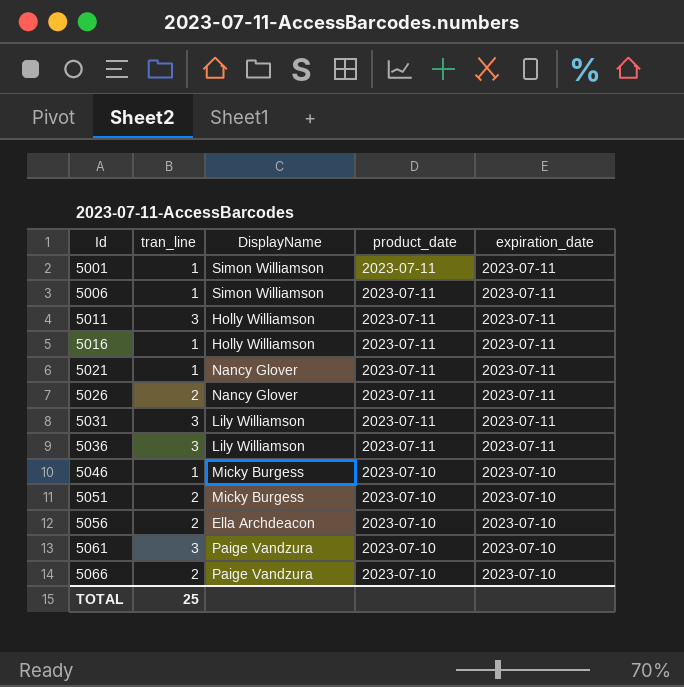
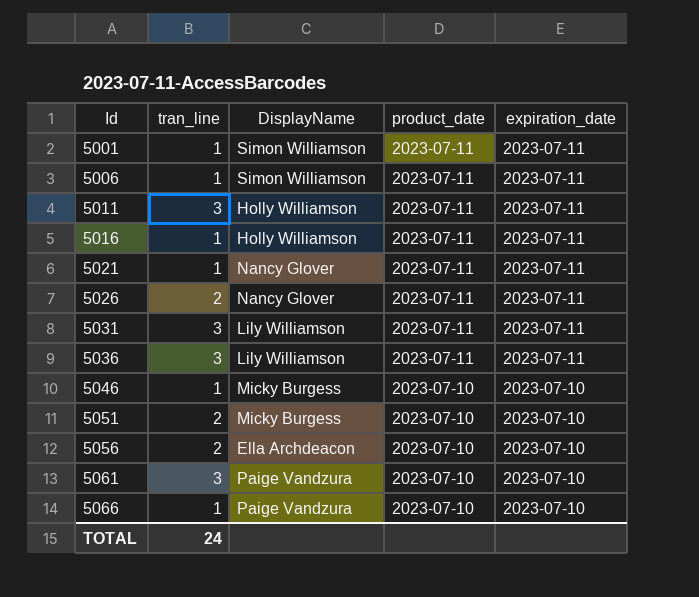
5066 | tran_line: 2 -> 1
TOTAL | tran_line: 25 -> 24

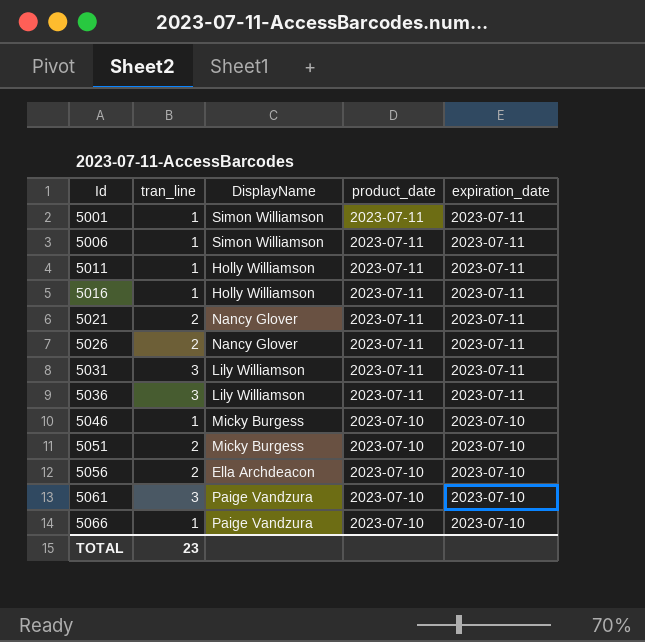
5011 | tran_line: 3 -> 1
5021 | tran_line: 1 -> 2
TOTAL | tran_line: 24 -> 23

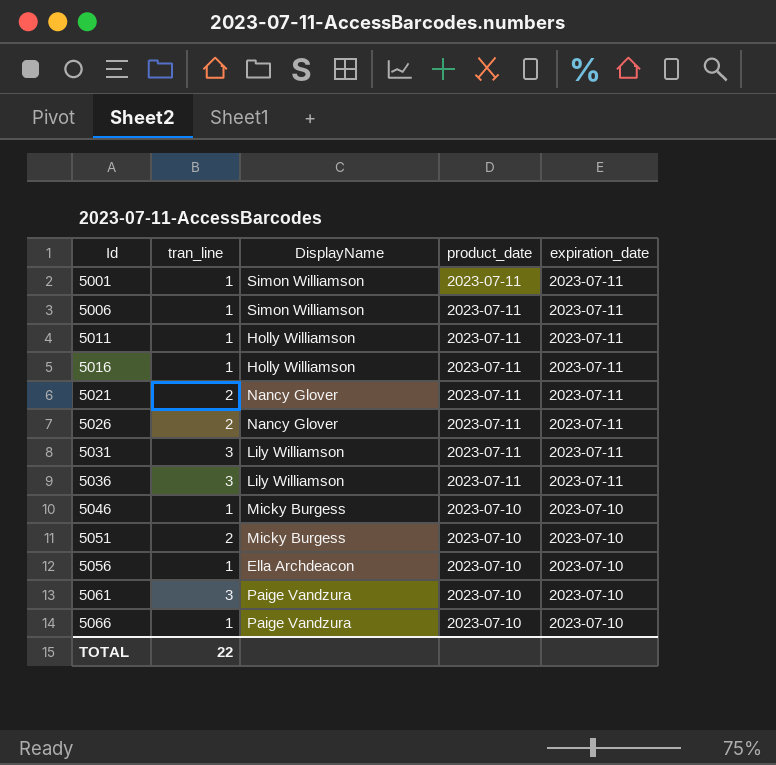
5056 | tran_line: 2 -> 1
TOTAL | tran_line: 23 -> 22

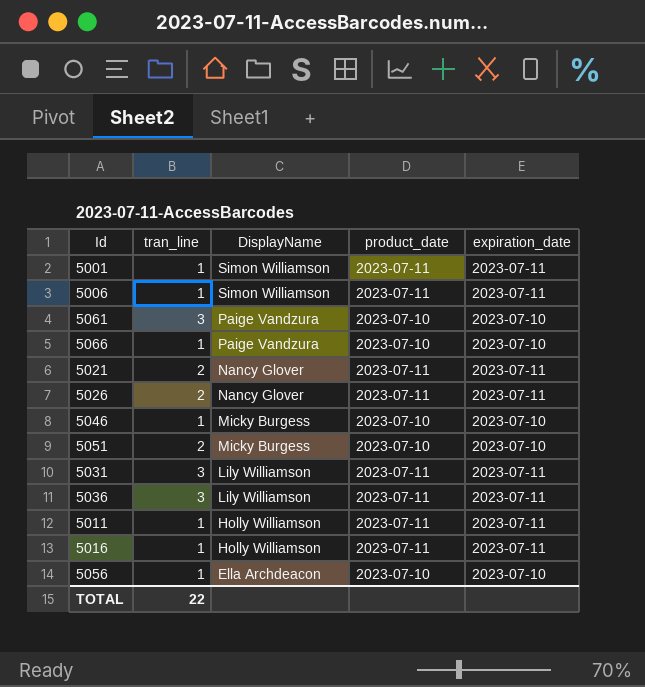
row order: Id ascending -> DisplayName descending

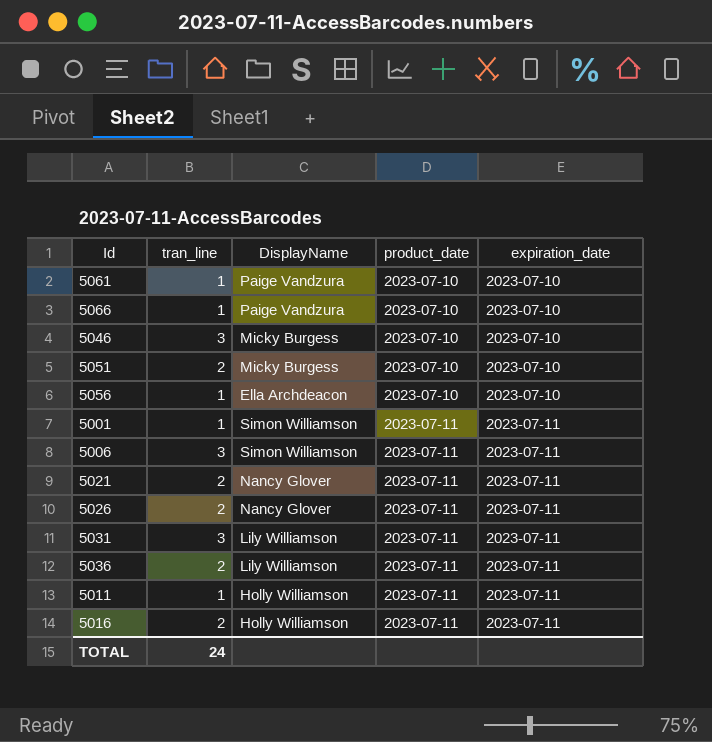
row order: DisplayName descending -> product_date ascending
5061 | tran_line: 3 -> 1
5046 | tran_line: 1 -> 3
5006 | tran_line: 1 -> 3
5036 | tran_line: 3 -> 2
5016 | tran_line: 1 -> 2
TOTAL | tran_line: 22 -> 24

